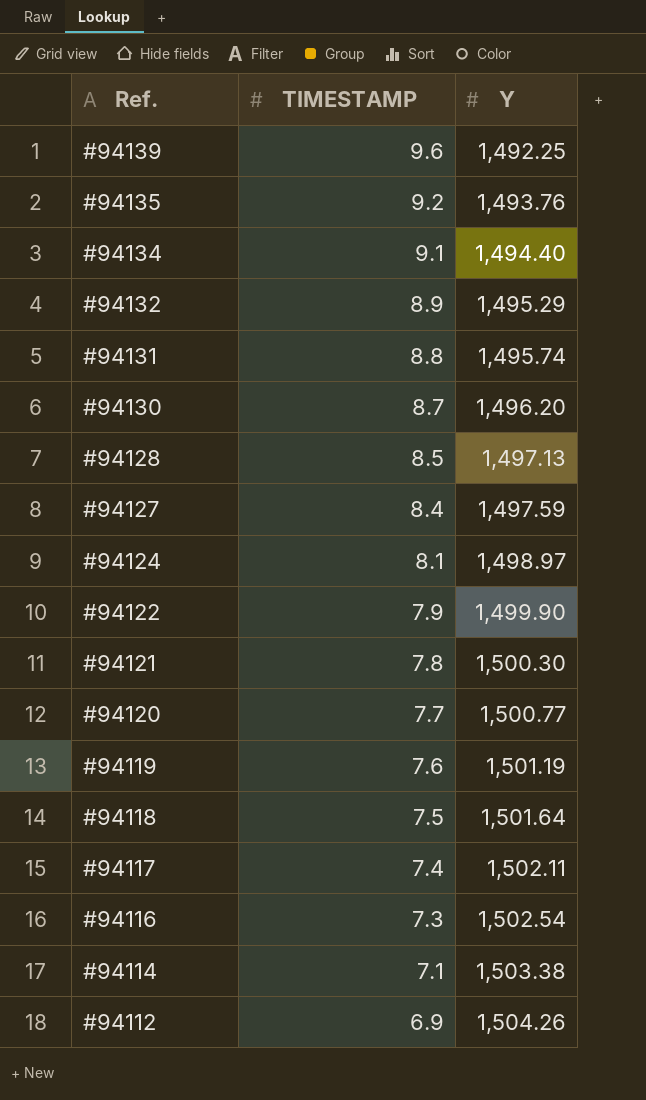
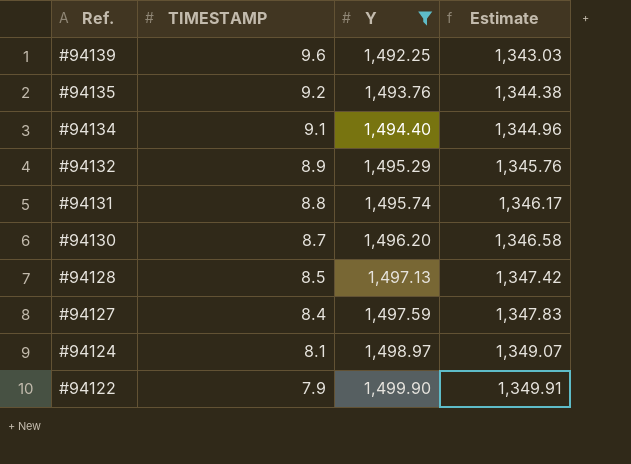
filter: none -> Y <= 1,499.90
column Estimate | formula: none -> [Y] * 0.9

